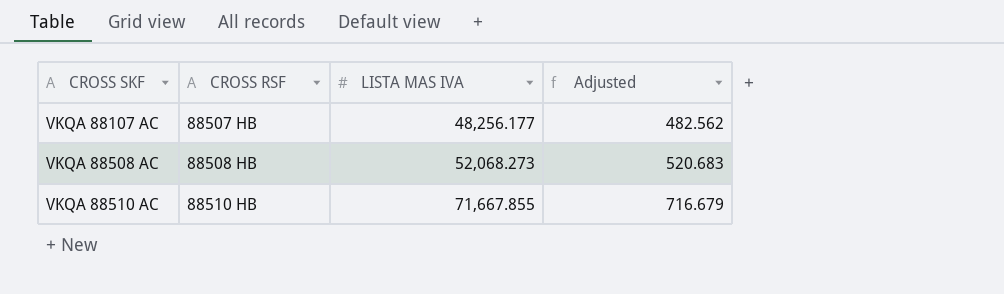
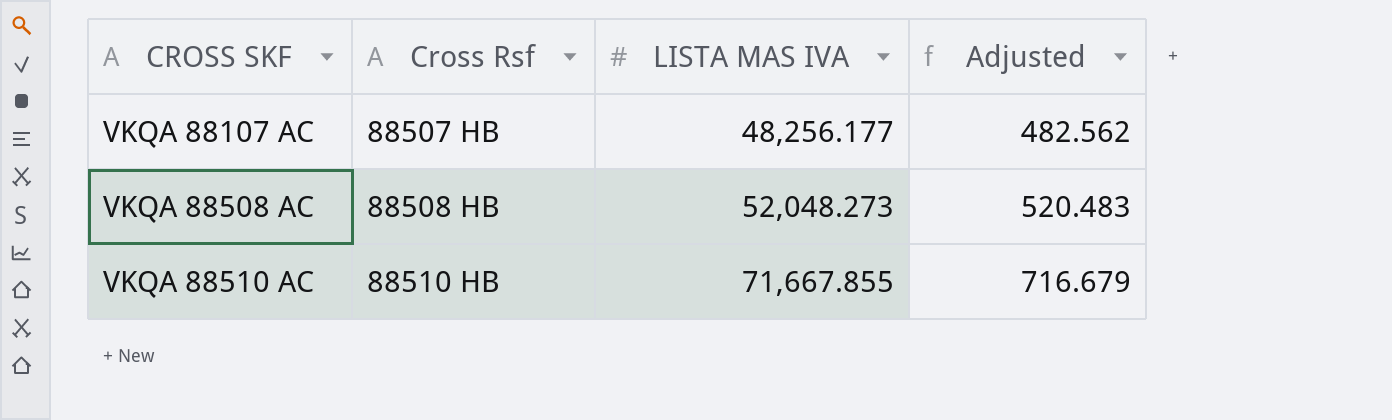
column name: CROSS RSF -> Cross Rsf
VKQA 88508 AC | LISTA MAS IVA: 52,068.273 -> 52,048.273
VKQA 88508 AC | Adjusted: 520.683 -> 520.483

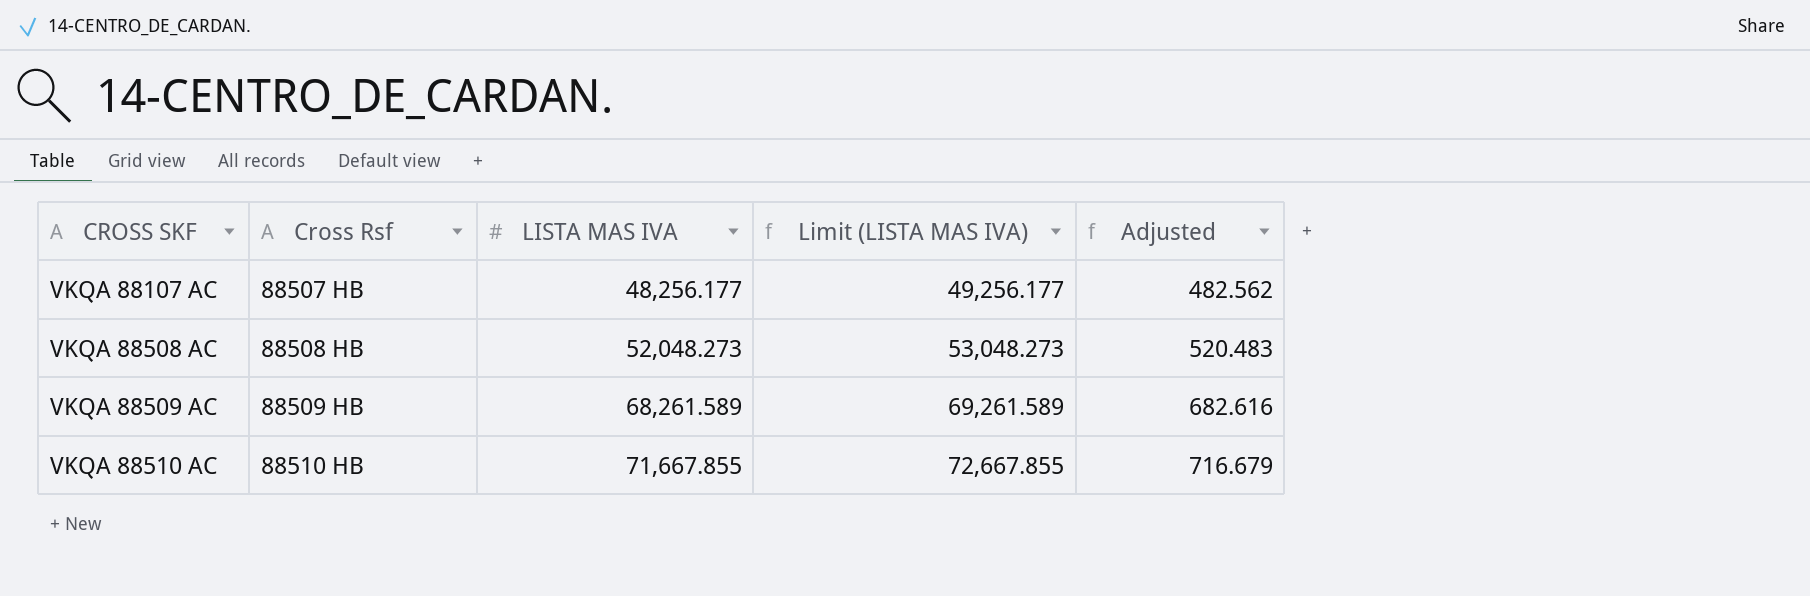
column Limit (LISTA MAS IVA) | formula: none -> [LISTA MAS IVA] + 1000
row VKQA 88509 AC: none -> 88509 HB | 68,261.589 | 69,261.589 | 682.616

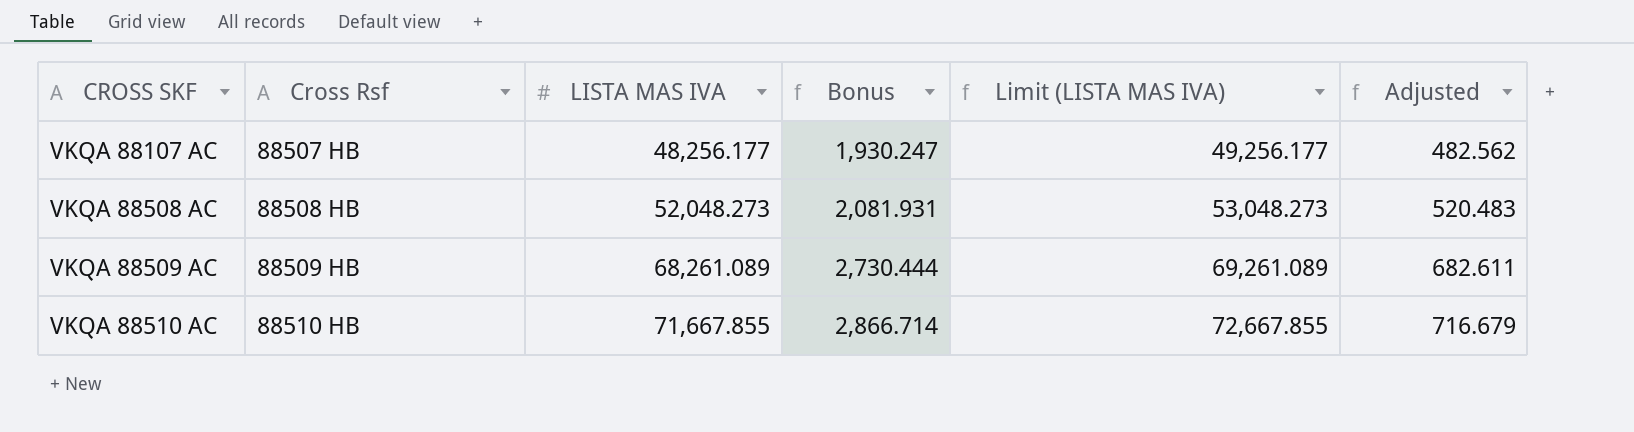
column Bonus | formula: none -> [LISTA MAS IVA] * 0.04
VKQA 88509 AC | LISTA MAS IVA: 68,261.589 -> 68,261.089
VKQA 88509 AC | Limit (LISTA MAS IVA): 69,261.589 -> 69,261.089
VKQA 88509 AC | Adjusted: 682.616 -> 682.611

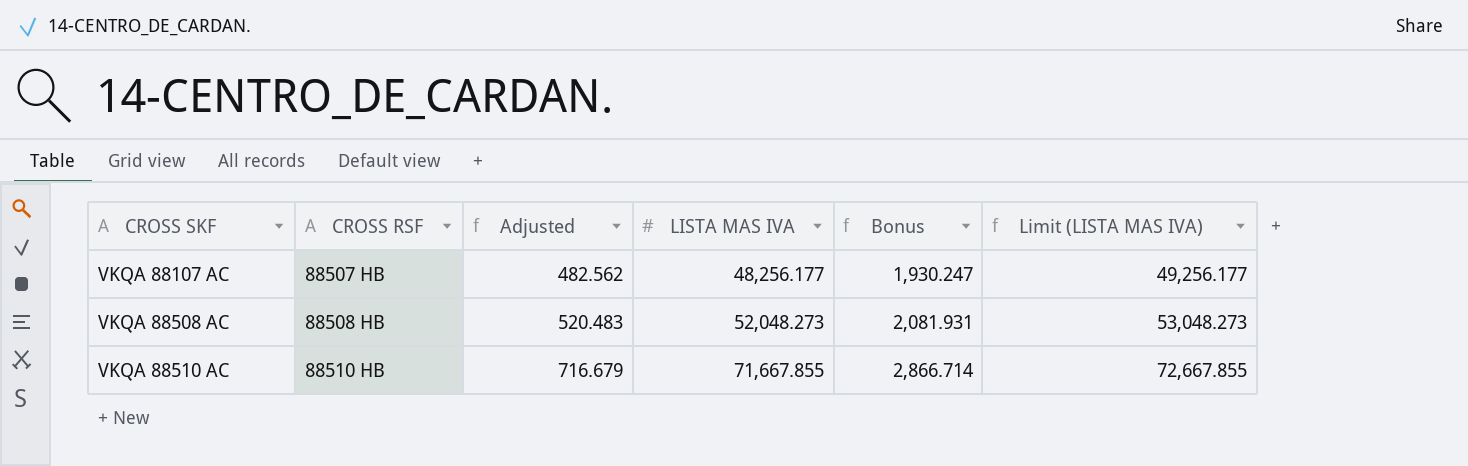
column name: Cross Rsf -> CROSS RSF
column Adjusted | position: 6 -> 3
row VKQA 88509 AC: 88509 HB | 68,261.089 | 2,730.444 | 69,261.089 | 682.611 -> none

